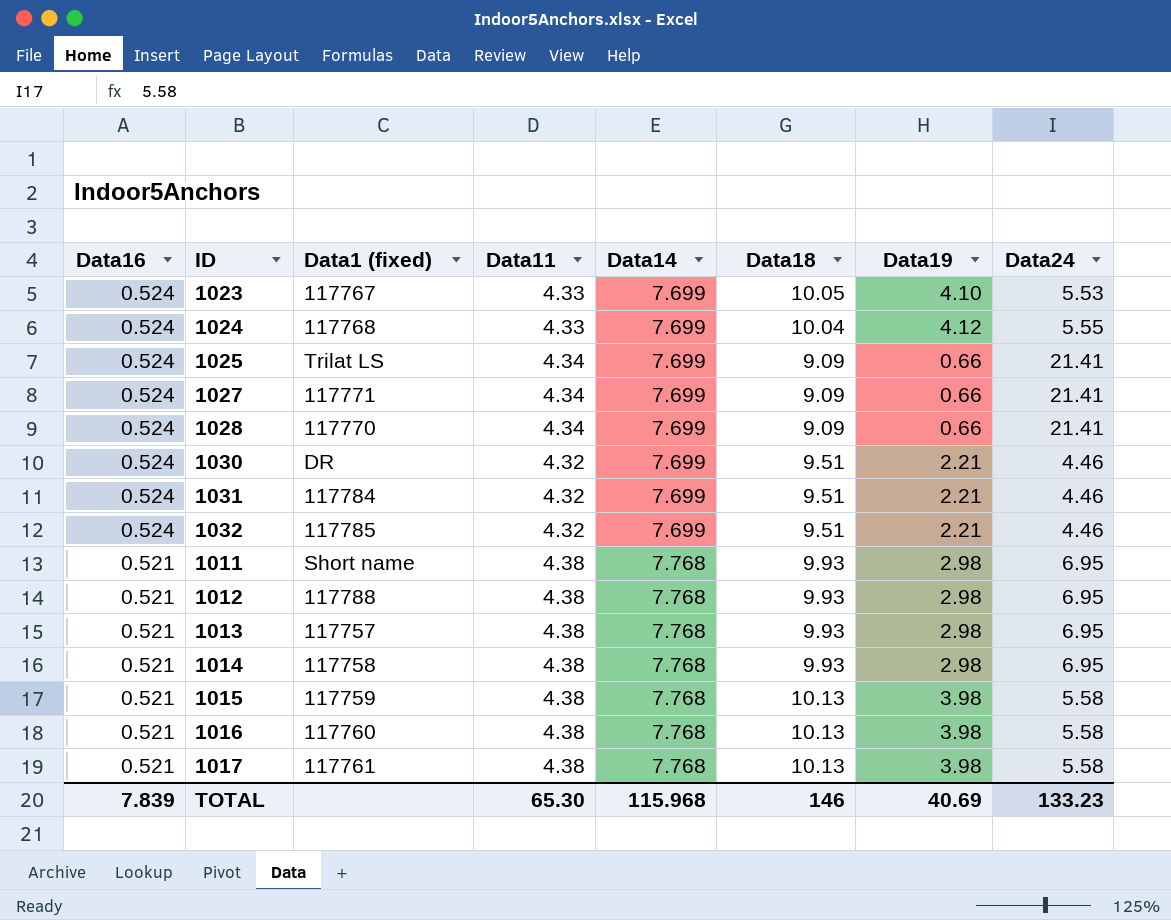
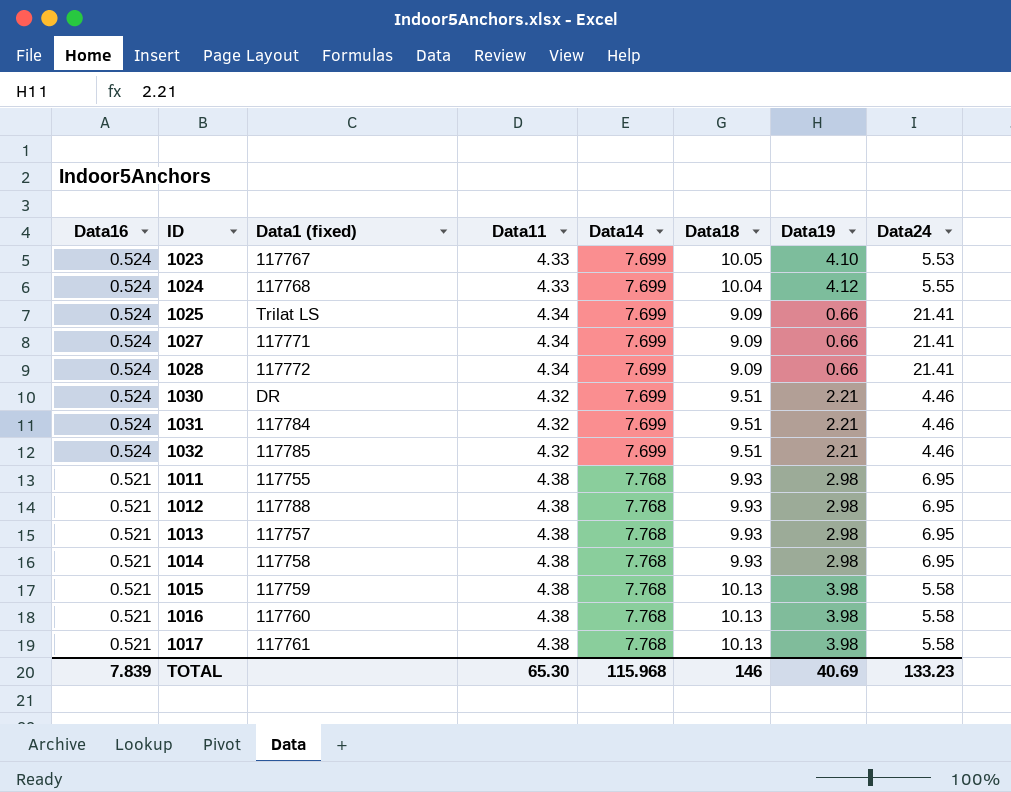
1028 | Data1 (fixed): 117770 -> 117772
1011 | Data1 (fixed): Short name -> 117755

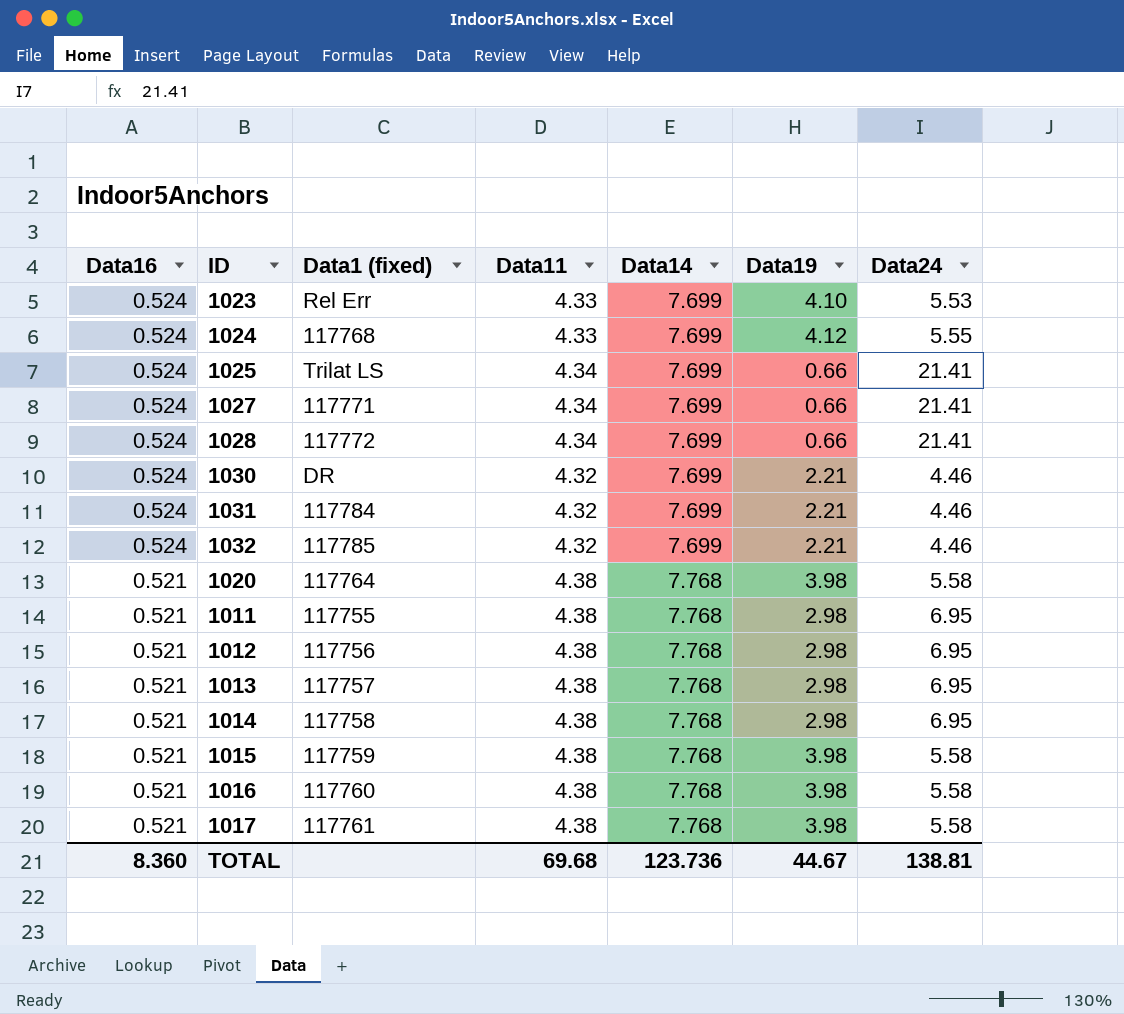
column Data18 | position: 6 -> none
1023 | Data1 (fixed): 117767 -> Rel Err
row 1020: none -> 0.521 | 117764 | 4.38 | 7.768 | 3.98 | 5.58
1012 | Data1 (fixed): 117788 -> 117756
TOTAL | Data16: 7.839 -> 8.360
TOTAL | Data11: 65.30 -> 69.68
TOTAL | Data14: 115.968 -> 123.736
TOTAL | Data19: 40.69 -> 44.67
TOTAL | Data24: 133.23 -> 138.81

